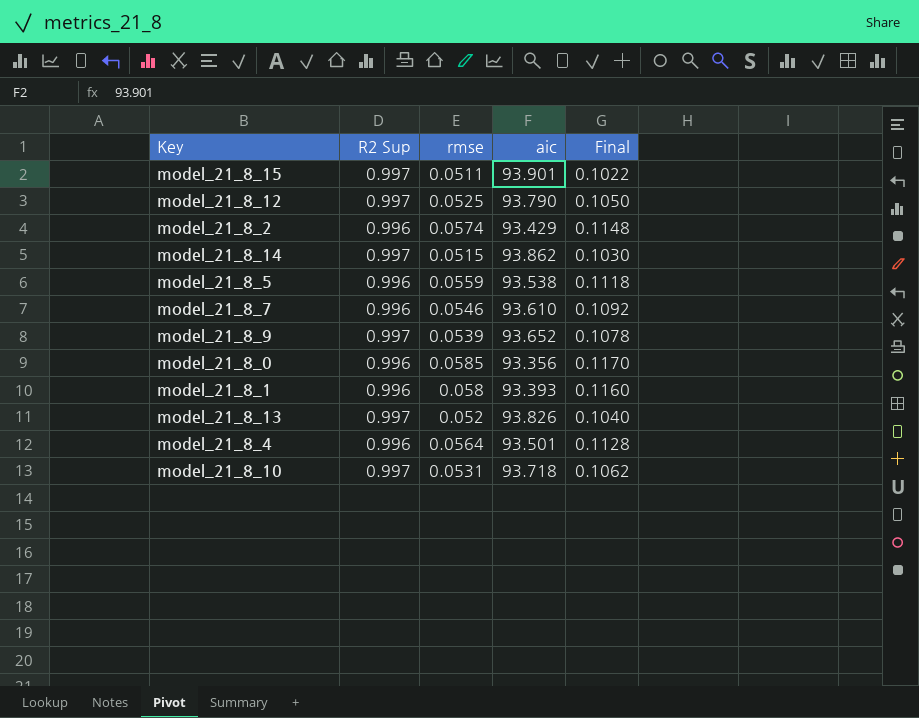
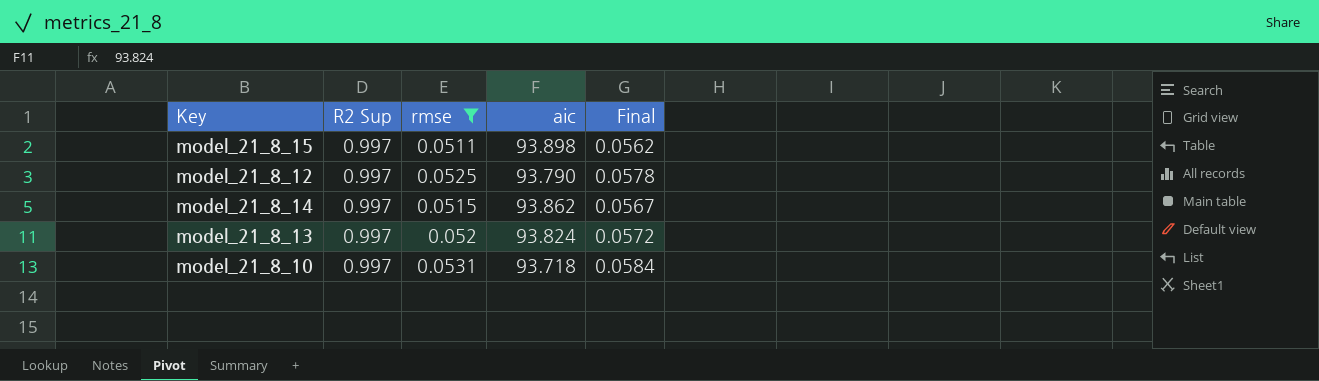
filter: none -> rmse <= 0.0531
column Final | formula: [rmse] * 2 -> [rmse] * 1.1
model_21_8_15 | aic: 93.901 -> 93.898
model_21_8_13 | aic: 93.826 -> 93.824

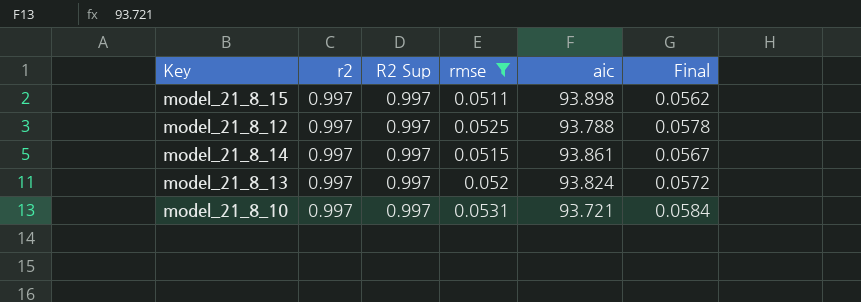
column r2 | position: none -> 2
model_21_8_12 | aic: 93.790 -> 93.788
model_21_8_14 | aic: 93.862 -> 93.861
model_21_8_10 | aic: 93.718 -> 93.721

